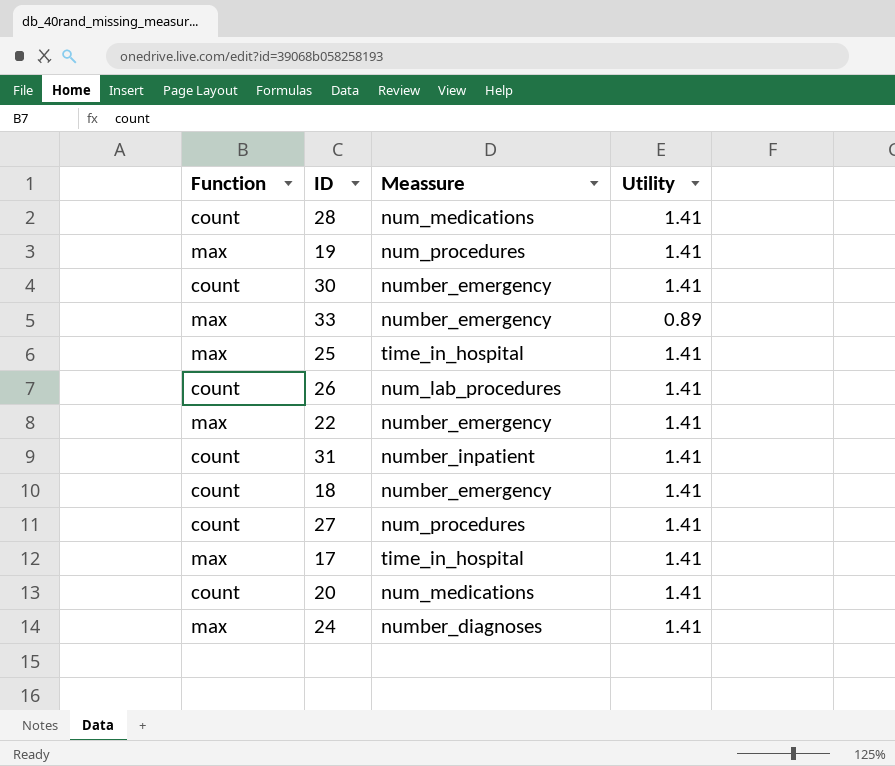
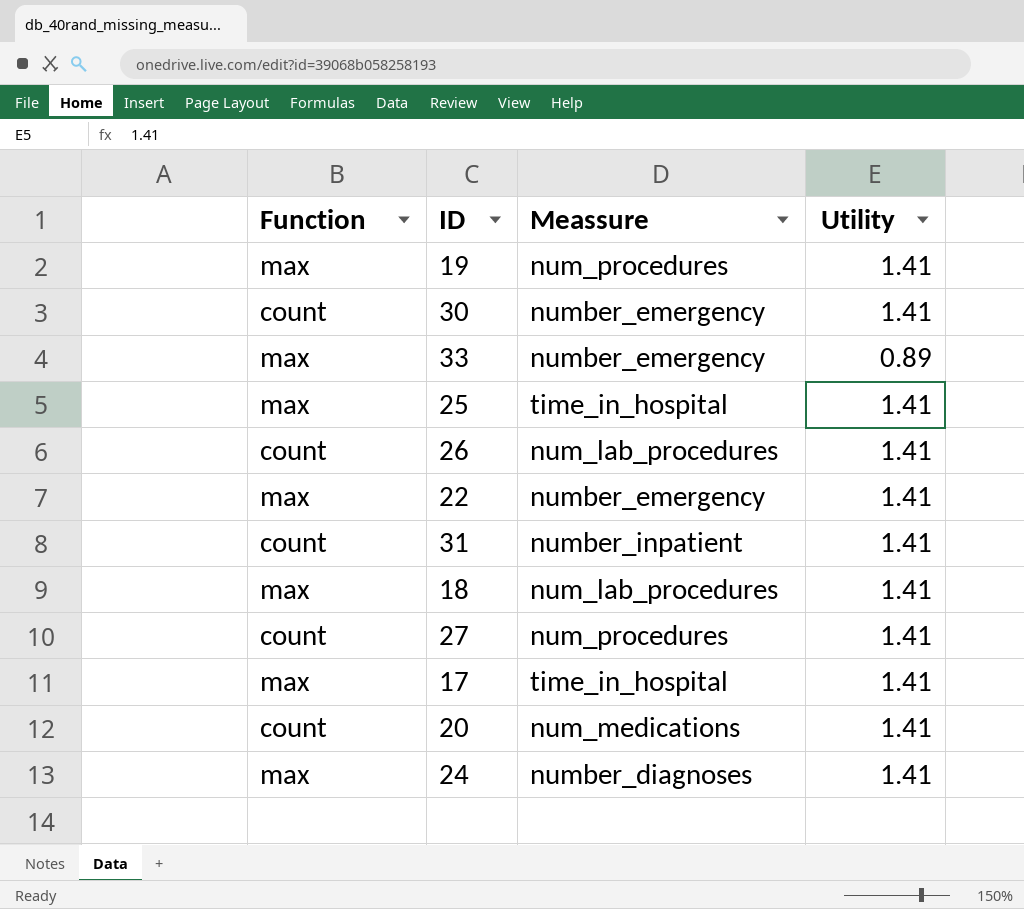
row 28: count | num_medications | 1.41 -> none
18 | Function: count -> max
18 | Meassure: number_emergency -> num_lab_procedures

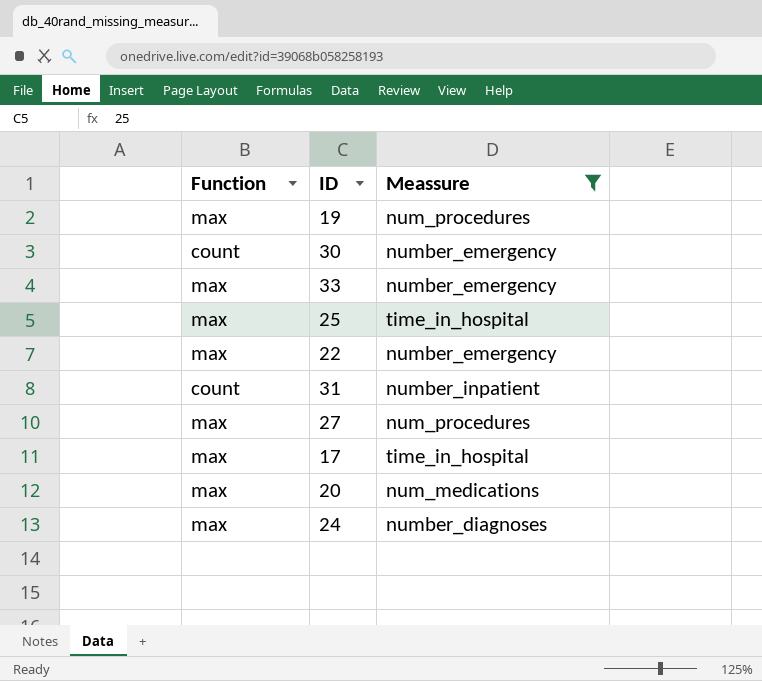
filter: none -> Meassure != num_lab_procedures
column Utility | position: 4 -> none
27 | Function: count -> max
20 | Function: count -> max

